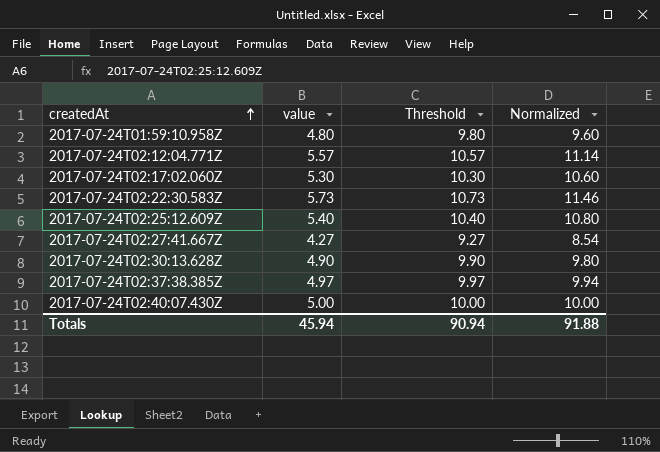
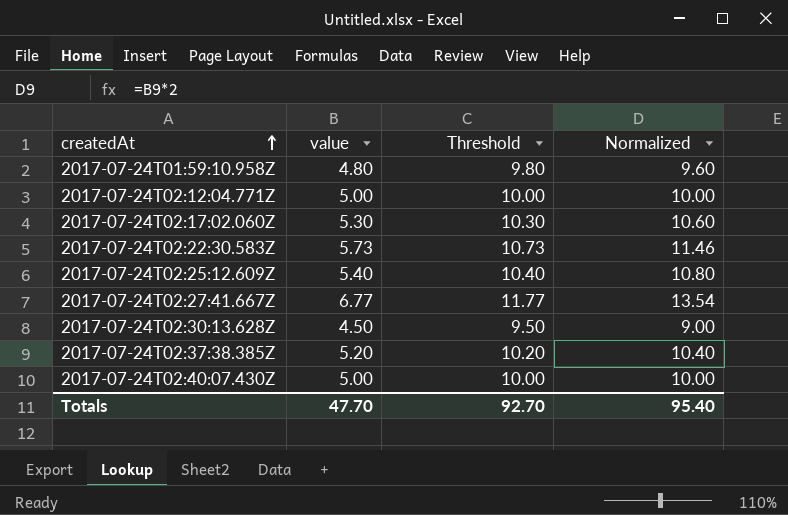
2017-07-24T02:12:04.771Z | value: 5.57 -> 5.00
2017-07-24T02:12:04.771Z | Threshold: 10.57 -> 10.00
2017-07-24T02:12:04.771Z | Normalized: 11.14 -> 10.00
2017-07-24T02:27:41.667Z | value: 4.27 -> 6.77
2017-07-24T02:27:41.667Z | Threshold: 9.27 -> 11.77
2017-07-24T02:27:41.667Z | Normalized: 8.54 -> 13.54
2017-07-24T02:30:13.628Z | value: 4.90 -> 4.50
2017-07-24T02:30:13.628Z | Threshold: 9.90 -> 9.50
2017-07-24T02:30:13.628Z | Normalized: 9.80 -> 9.00
2017-07-24T02:37:38.385Z | value: 4.97 -> 5.20
2017-07-24T02:37:38.385Z | Threshold: 9.97 -> 10.20
2017-07-24T02:37:38.385Z | Normalized: 9.94 -> 10.40
Totals | value: 45.94 -> 47.70
Totals | Threshold: 90.94 -> 92.70
Totals | Normalized: 91.88 -> 95.40

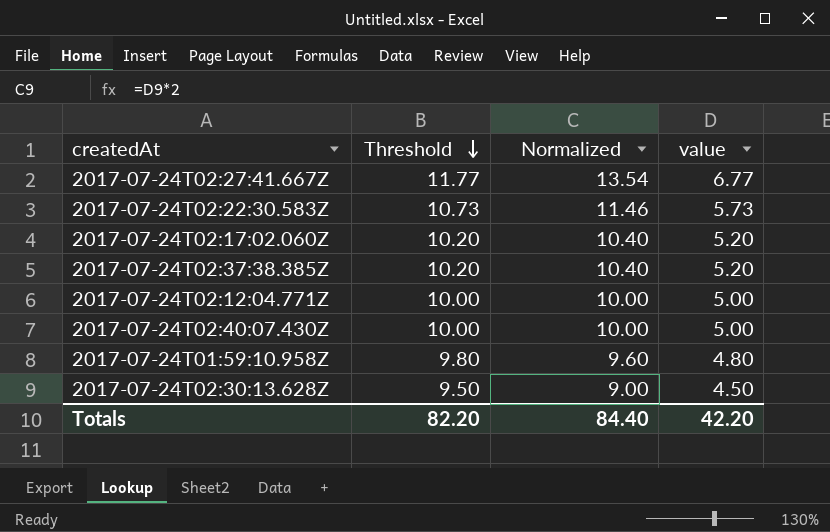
row order: createdAt ascending -> Threshold descending
column value | position: 2 -> 4
row 2017-07-24T02:25:12.609Z: 5.40 | 10.40 | 10.80 -> none
2017-07-24T02:17:02.060Z | Threshold: 10.30 -> 10.20
2017-07-24T02:17:02.060Z | Normalized: 10.60 -> 10.40
2017-07-24T02:17:02.060Z | value: 5.30 -> 5.20
Totals | Threshold: 92.70 -> 82.20
Totals | Normalized: 95.40 -> 84.40
Totals | value: 47.70 -> 42.20

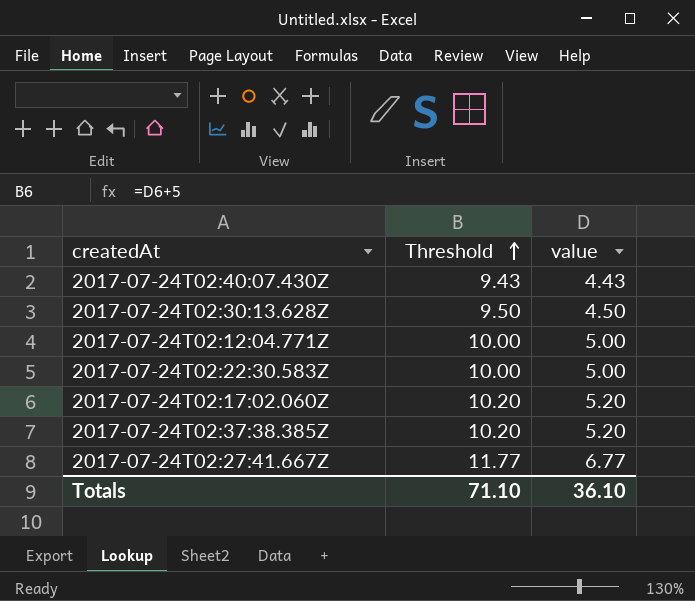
row order: Threshold descending -> Threshold ascending
column Normalized | formula: [value] * 2 -> none
row 2017-07-24T01:59:10.958Z: 9.80 | 9.60 | 4.80 -> none
2017-07-24T02:40:07.430Z | Threshold: 10.00 -> 9.43
2017-07-24T02:40:07.430Z | value: 5.00 -> 4.43
2017-07-24T02:22:30.583Z | Threshold: 10.73 -> 10.00
2017-07-24T02:22:30.583Z | value: 5.73 -> 5.00
Totals | Threshold: 82.20 -> 71.10
Totals | value: 42.20 -> 36.10

